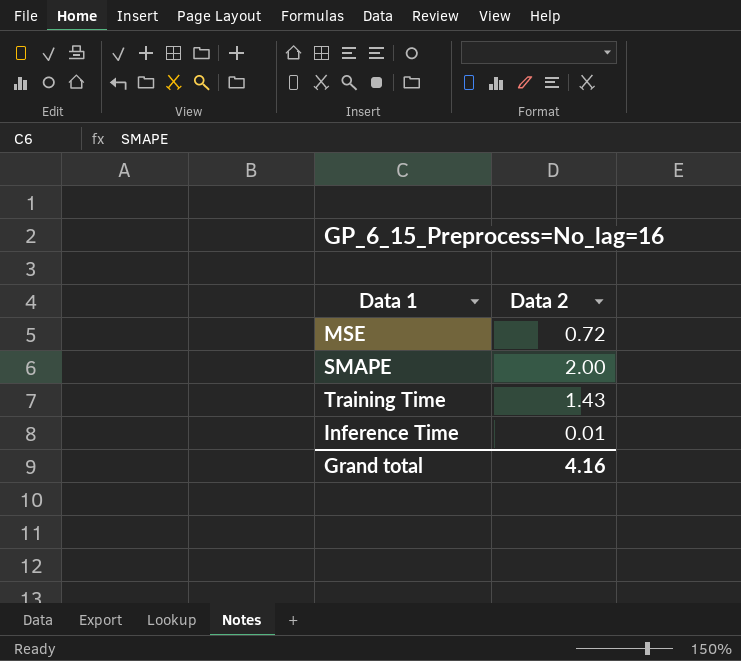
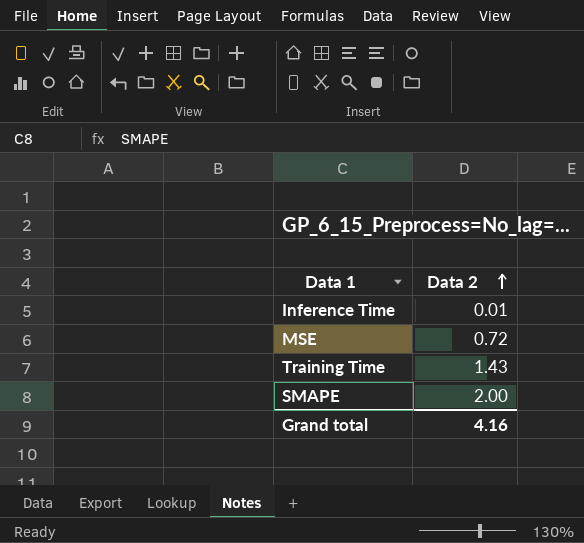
row order: none -> Data 2 ascending

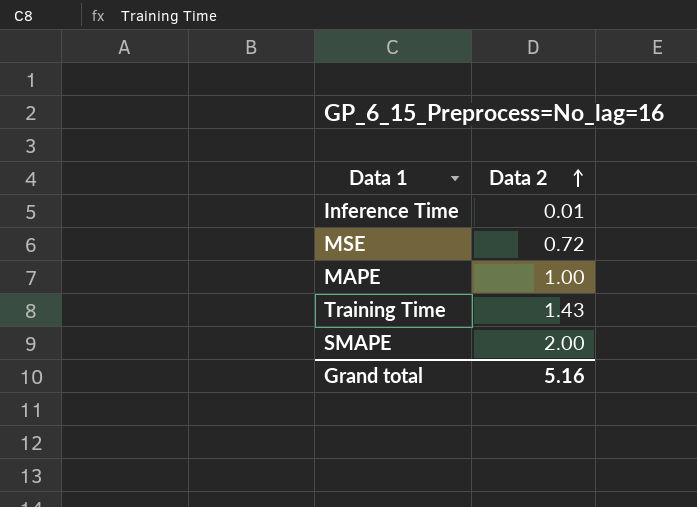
row MAPE: none -> 1.00
Grand total | Data 2: 4.16 -> 5.16

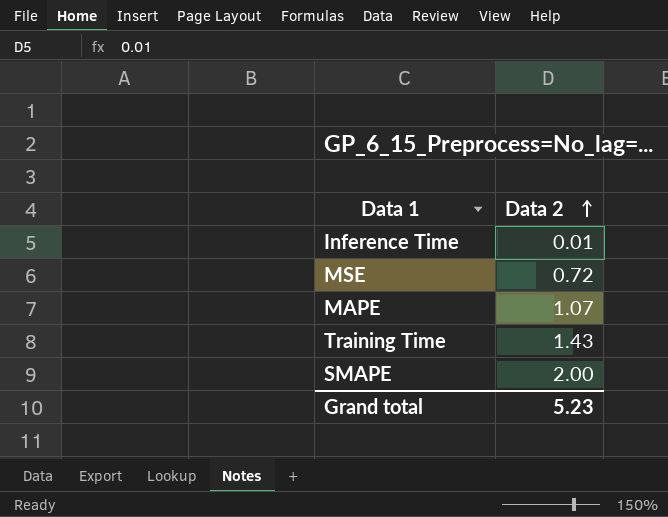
MAPE | Data 2: 1.00 -> 1.07
Grand total | Data 2: 5.16 -> 5.23

